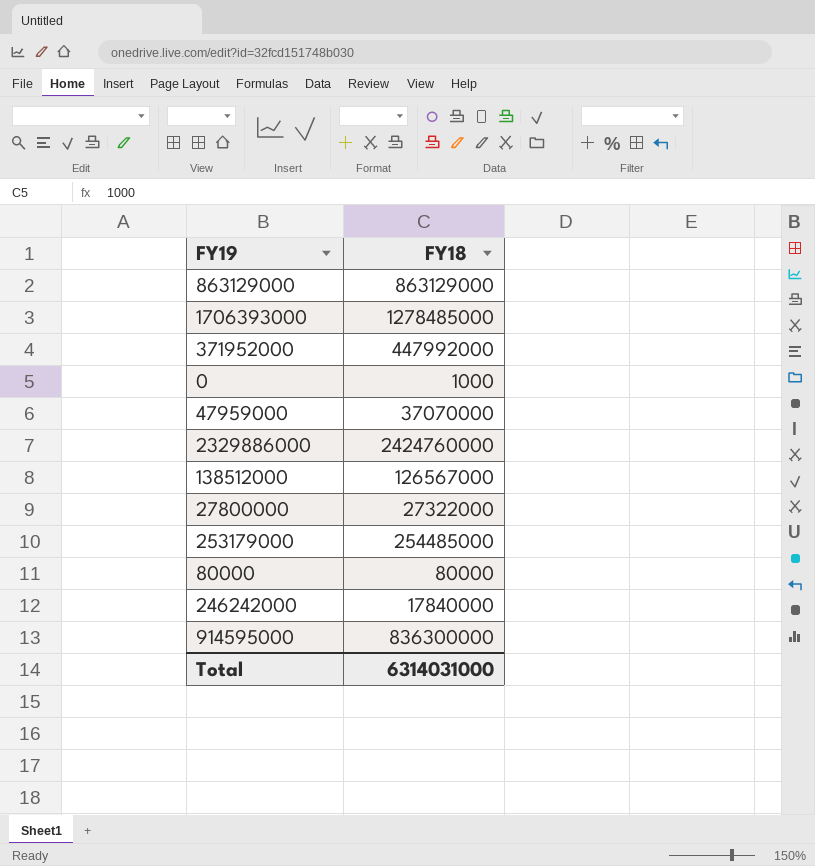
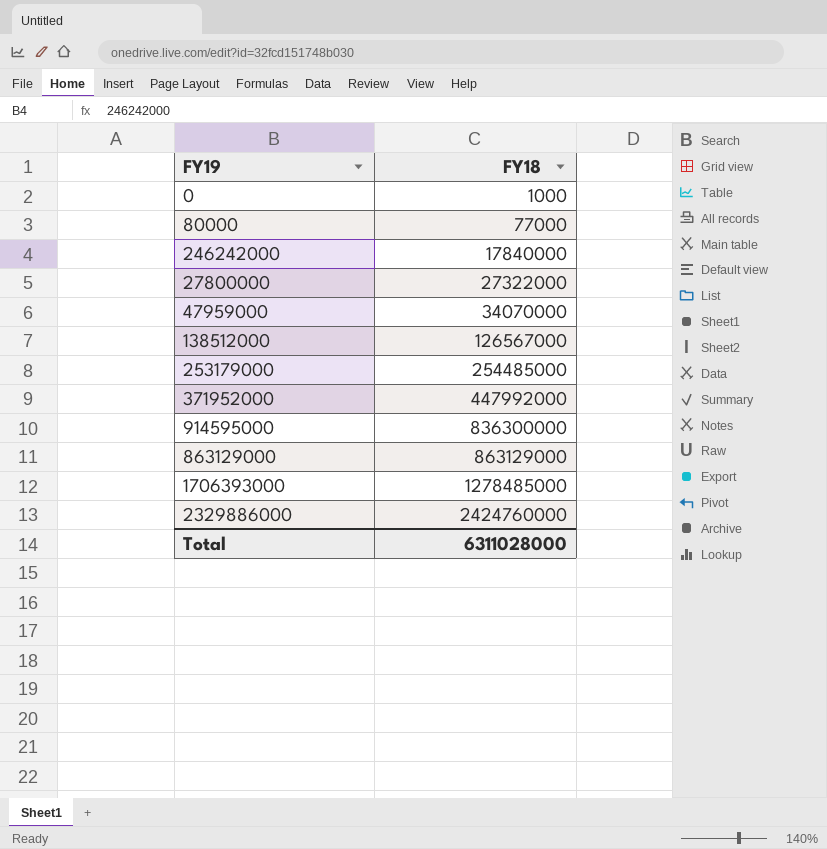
row order: none -> FY18 ascending
80000 | FY18: 80000 -> 77000
47959000 | FY18: 37070000 -> 34070000
Total | FY18: 6314031000 -> 6311028000

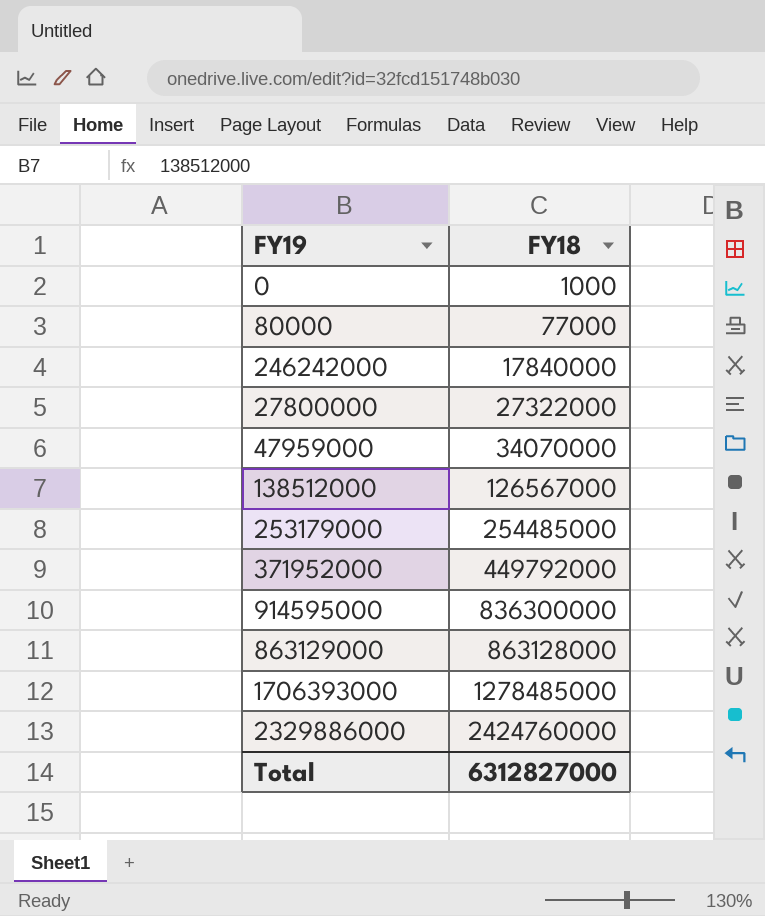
371952000 | FY18: 447992000 -> 449792000
863129000 | FY18: 863129000 -> 863128000
Total | FY18: 6311028000 -> 6312827000

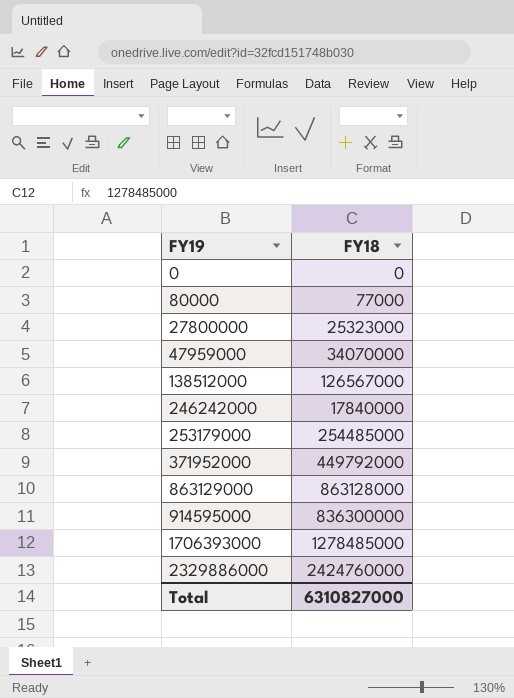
row order: FY18 ascending -> FY19 ascending
0 | FY18: 1000 -> 0
27800000 | FY18: 27322000 -> 25323000
Total | FY18: 6312827000 -> 6310827000

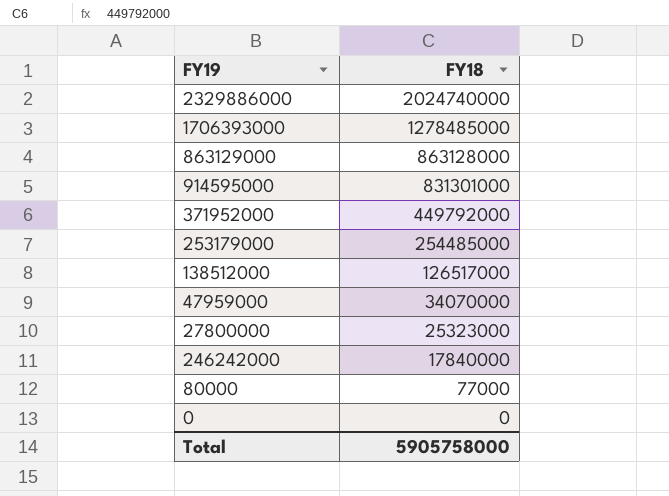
row order: FY19 ascending -> FY18 descending
2329886000 | FY18: 2424760000 -> 2024740000
914595000 | FY18: 836300000 -> 831301000
138512000 | FY18: 126567000 -> 126517000
Total | FY18: 6310827000 -> 5905758000

